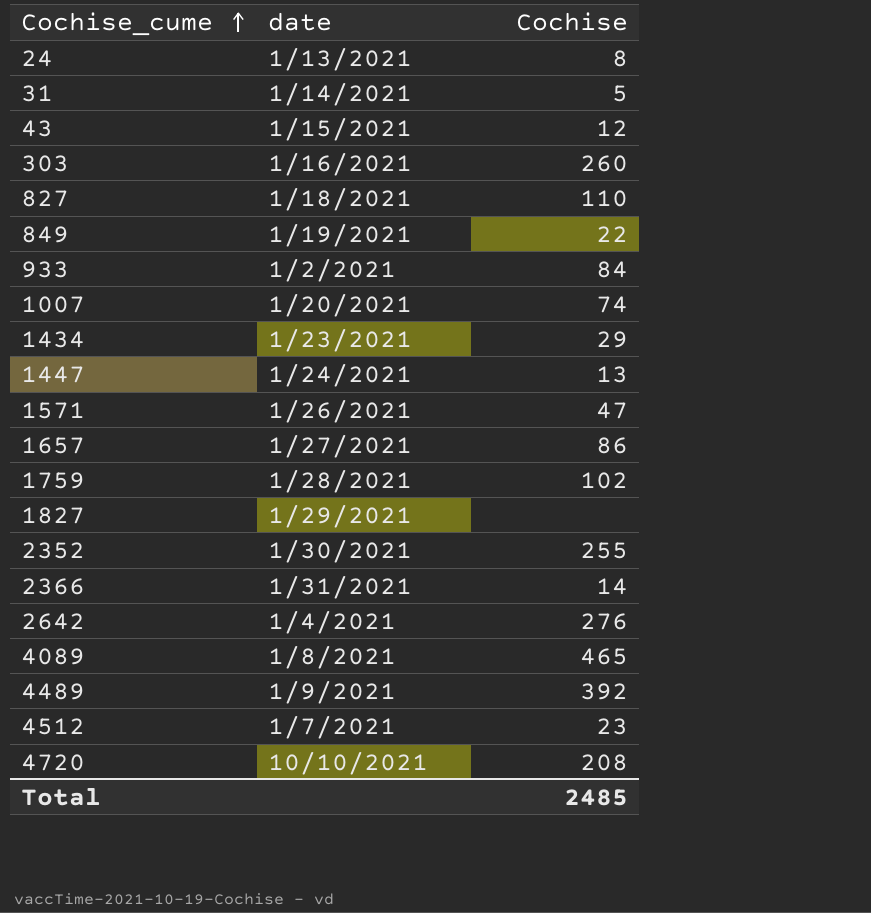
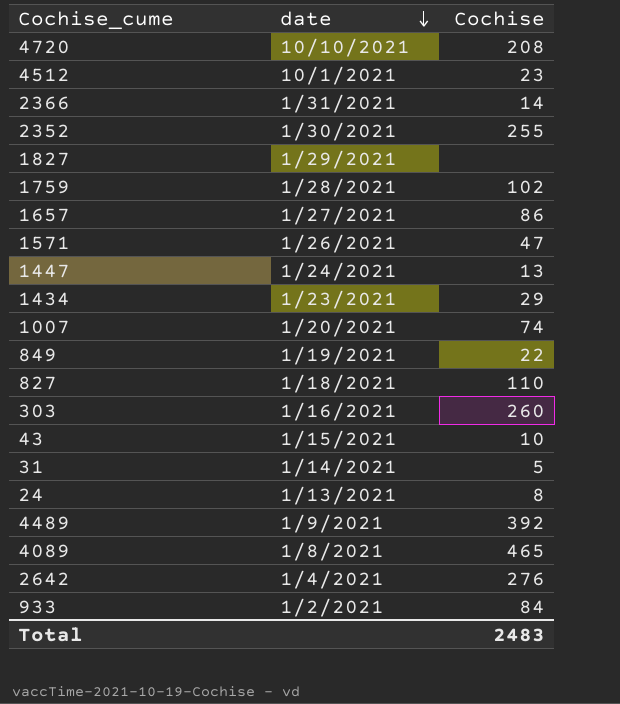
row order: Cochise_cume ascending -> date descending
4512 | date: 1/7/2021 -> 10/1/2021
43 | Cochise: 12 -> 10
Total | Cochise: 2485 -> 2483

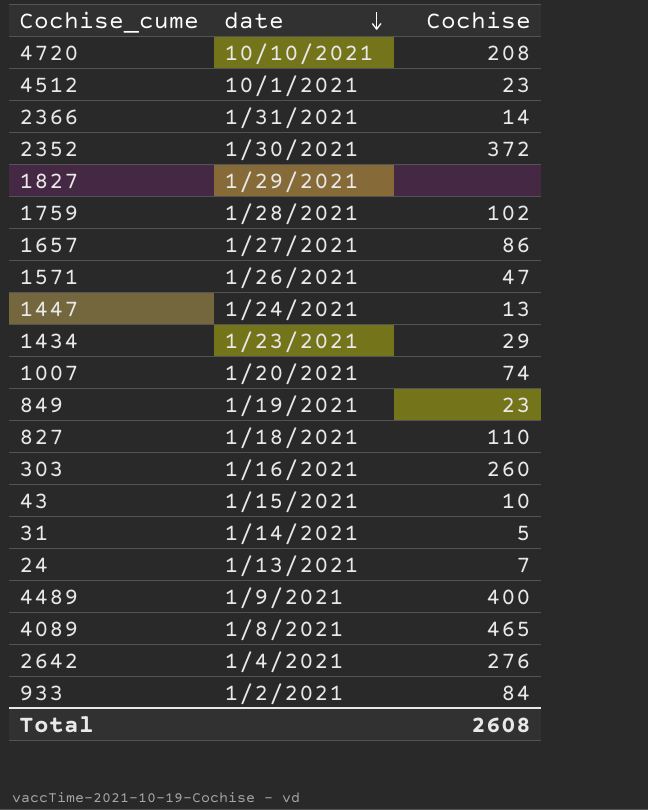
2352 | Cochise: 255 -> 372
849 | Cochise: 22 -> 23
24 | Cochise: 8 -> 7
4489 | Cochise: 392 -> 400
Total | Cochise: 2483 -> 2608

